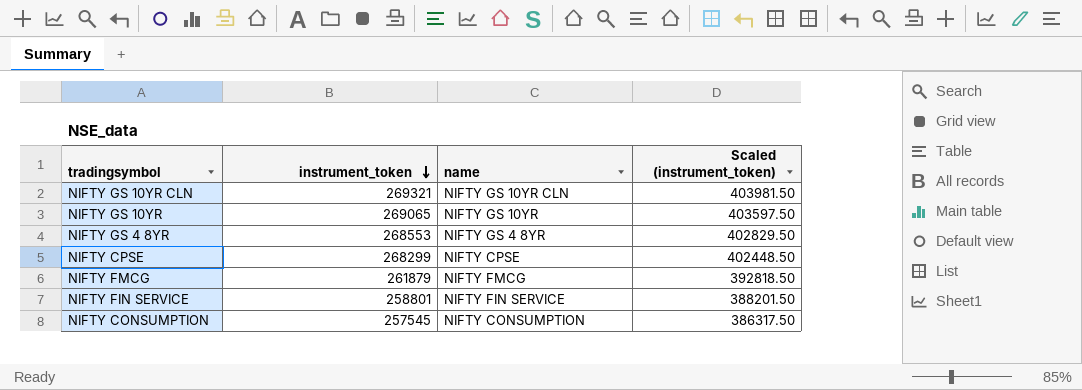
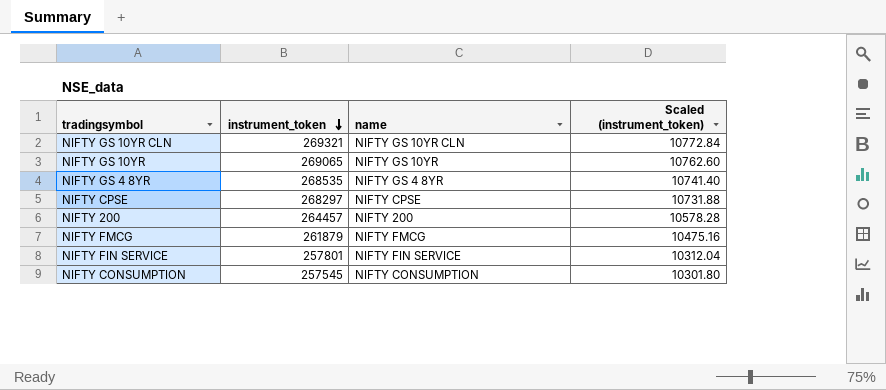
column Scaled (instrument_token) | formula: [instrument_token] * 1.5 -> [instrument_token] * 0.04
NIFTY GS 4 8YR | instrument_token: 268553 -> 268535
NIFTY CPSE | instrument_token: 268299 -> 268297
row NIFTY 200: none -> 264457 | NIFTY 200 | 10578.28
NIFTY FIN SERVICE | instrument_token: 258801 -> 257801

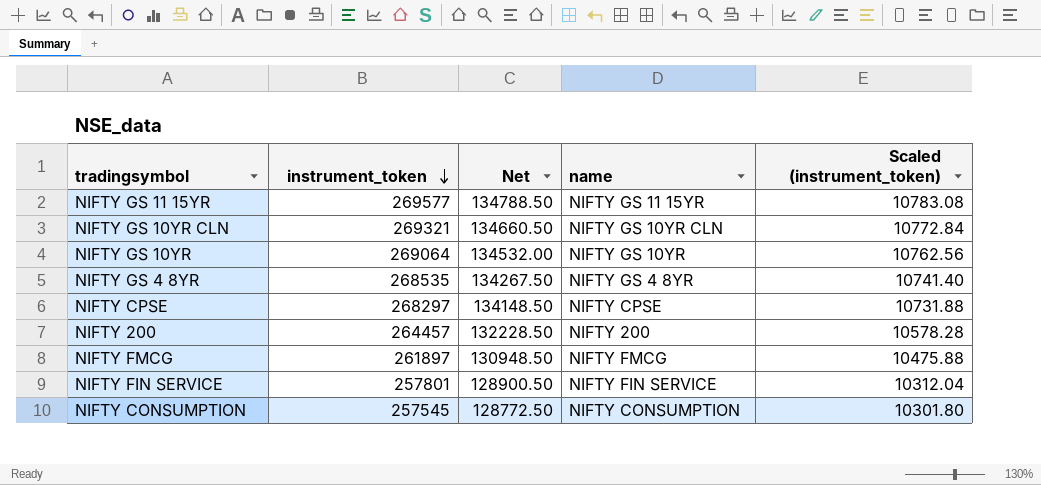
column Net | formula: none -> [instrument_token] * 0.5
row NIFTY GS 11 15YR: none -> 269577 | 134788.50 | NIFTY GS 11 15YR | 10783.08
NIFTY GS 10YR | instrument_token: 269065 -> 269064
NIFTY GS 10YR | Scaled (instrument_token): 10762.60 -> 10762.56
NIFTY FMCG | instrument_token: 261879 -> 261897
NIFTY FMCG | Scaled (instrument_token): 10475.16 -> 10475.88

